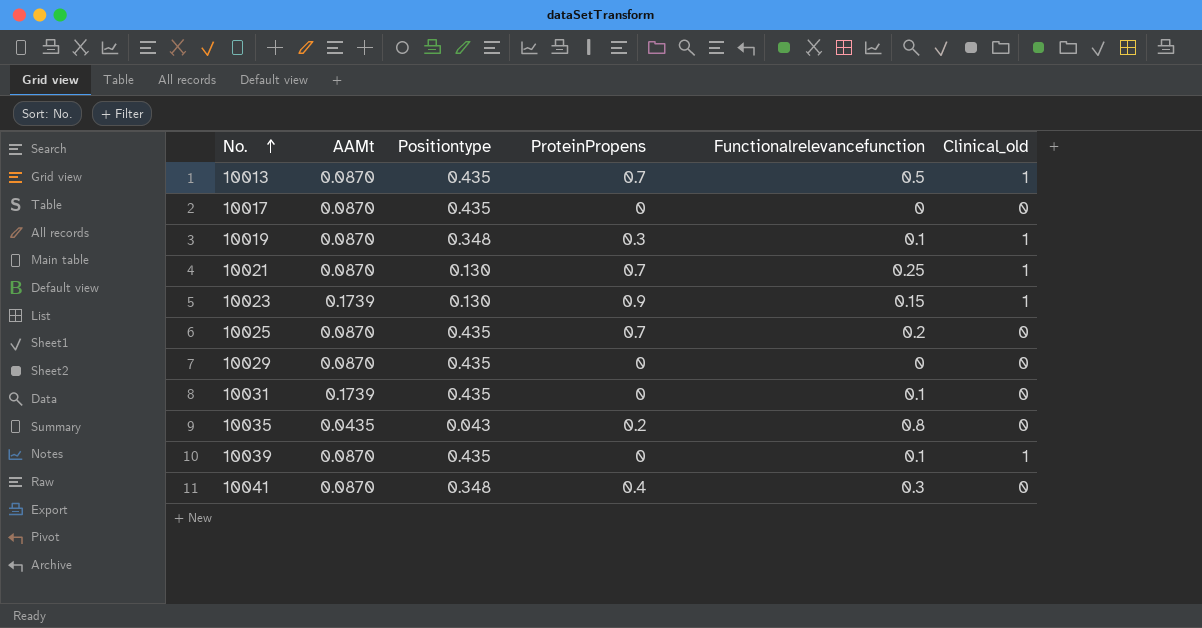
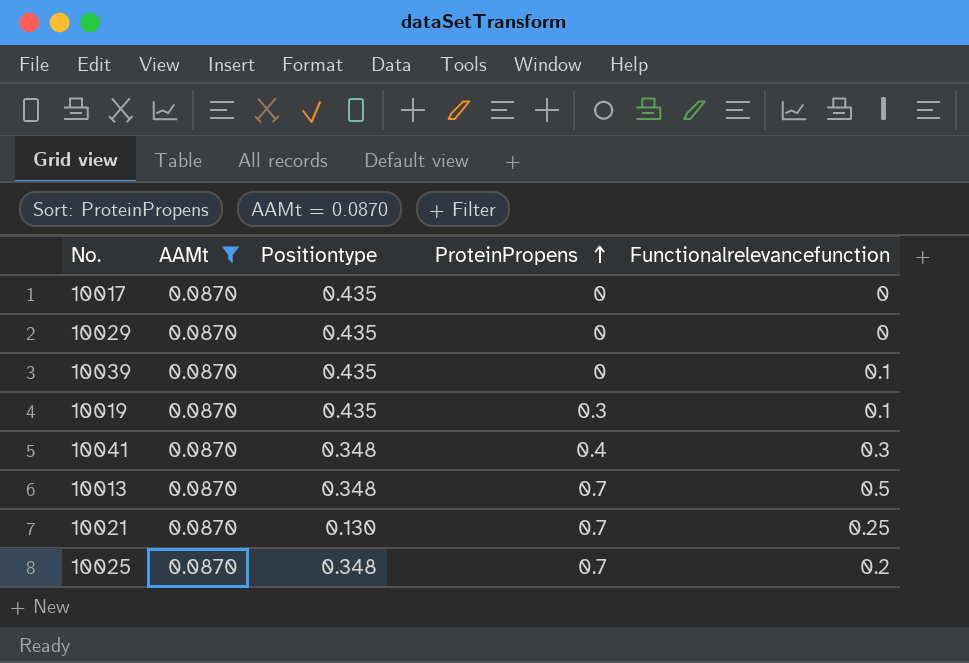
filter: none -> AAMt = 0.0870
row order: No. ascending -> ProteinPropens ascending
column Clinical_old | position: 6 -> none
10019 | Positiontype: 0.348 -> 0.435
10013 | Positiontype: 0.435 -> 0.348
10025 | Positiontype: 0.435 -> 0.348

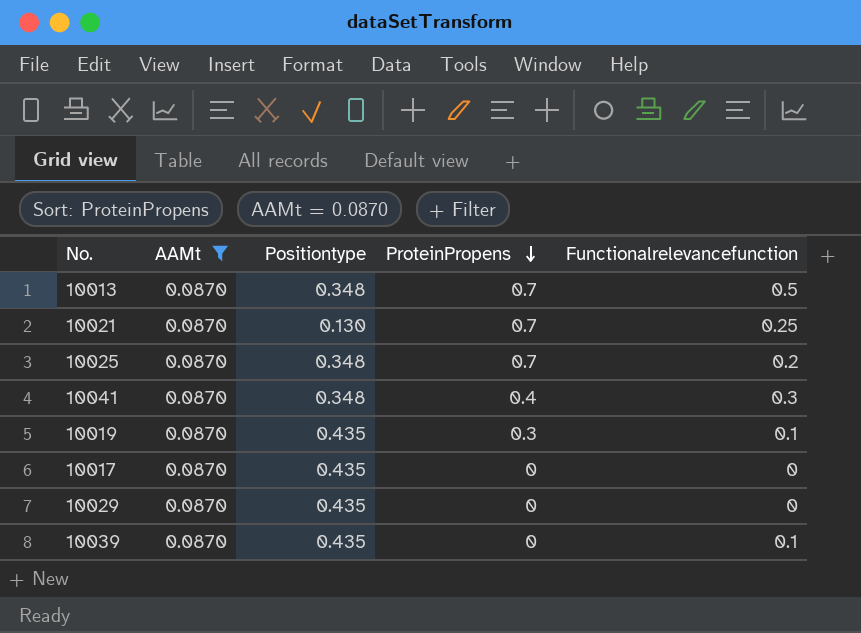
row order: ProteinPropens ascending -> ProteinPropens descending

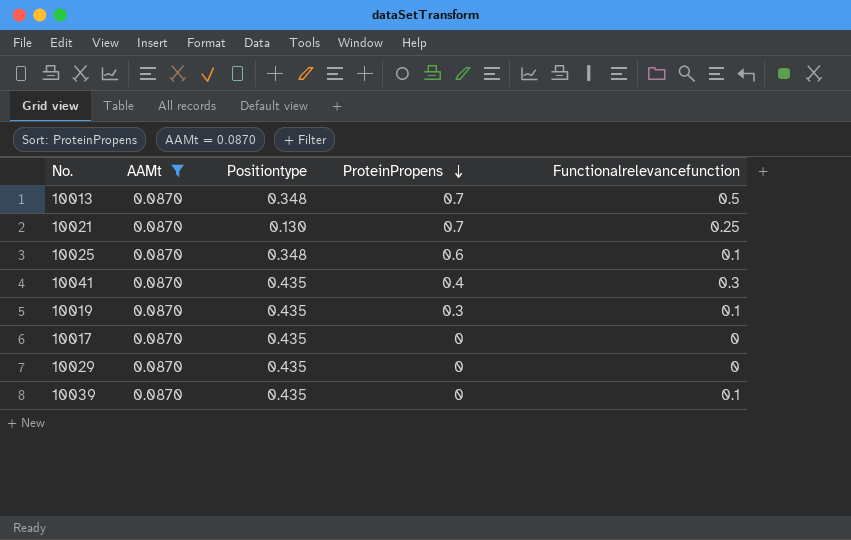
10025 | ProteinPropens: 0.7 -> 0.6
10025 | Functionalrelevancefunction: 0.2 -> 0.1
10041 | Positiontype: 0.348 -> 0.435

